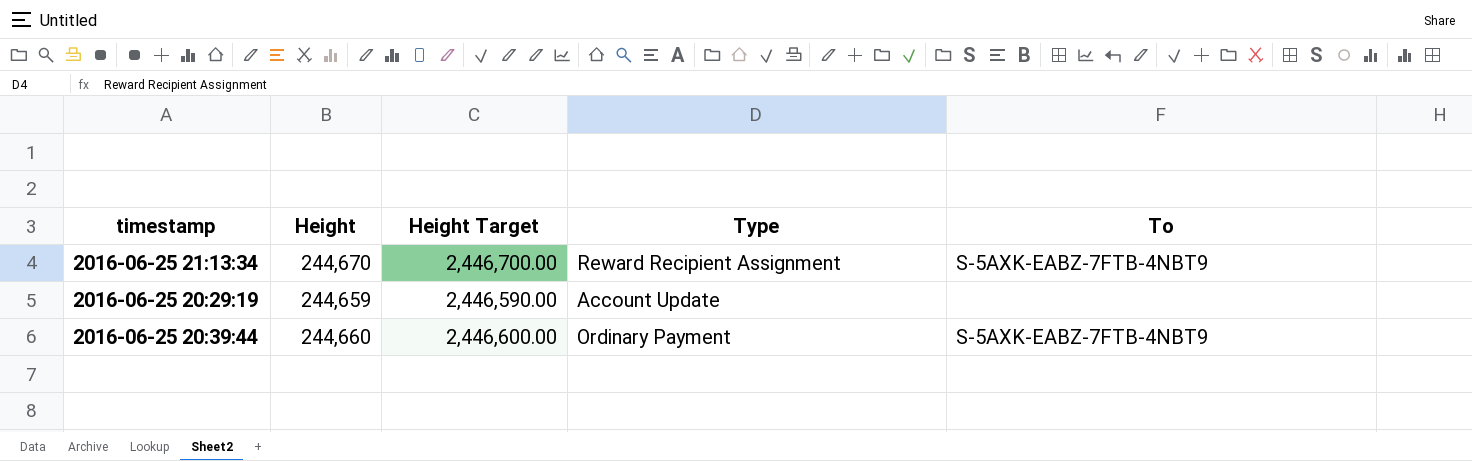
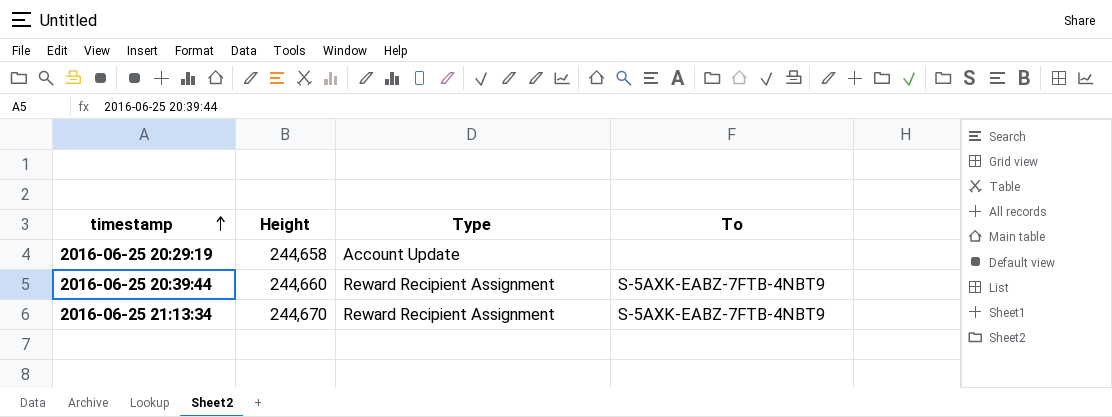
row order: none -> timestamp ascending
column Height Target | formula: [Height] * 10 -> none
2016-06-25 20:29:19 | Height: 244,659 -> 244,658
2016-06-25 20:39:44 | Type: Ordinary Payment -> Reward Recipient Assignment

